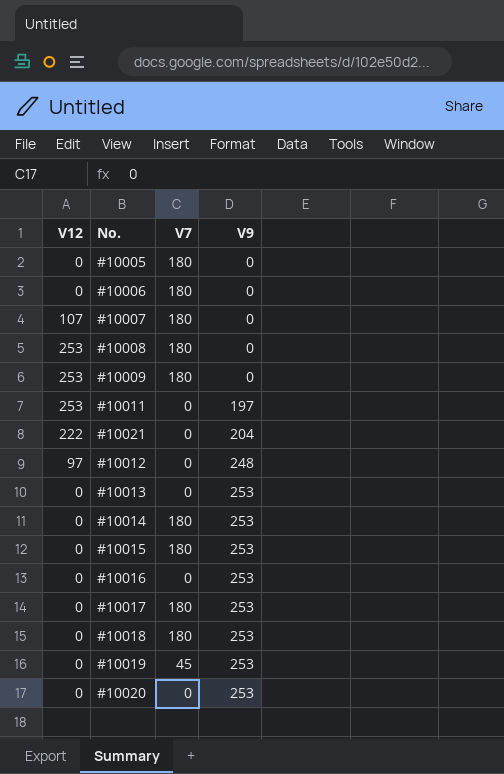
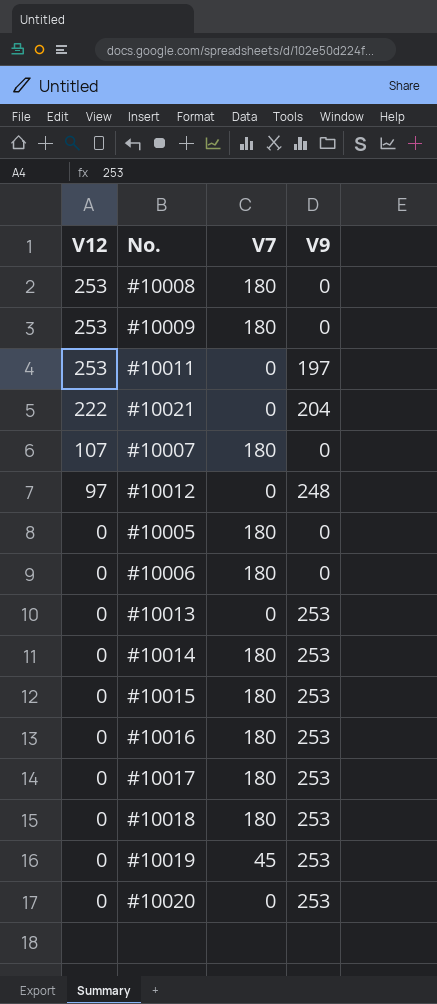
row order: V9 ascending -> V12 descending
#10016 | V7: 0 -> 180

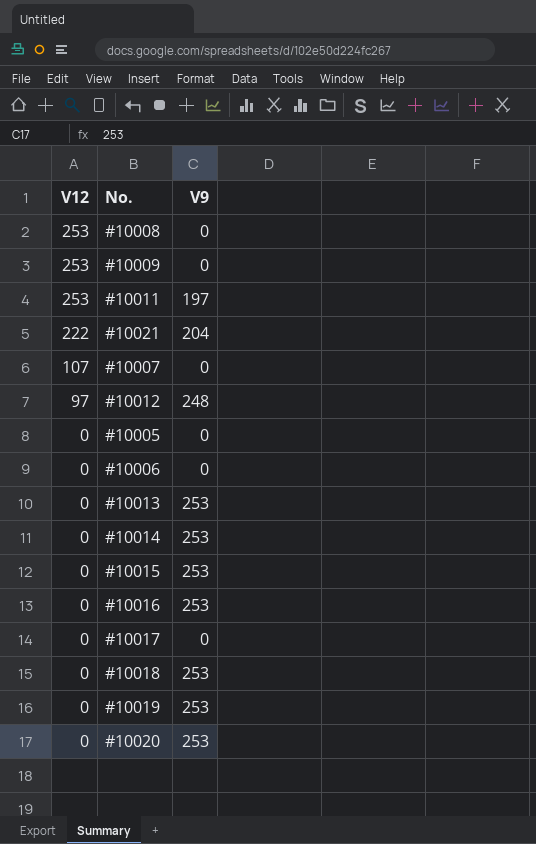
column V7 | position: 3 -> none
#10017 | V9: 253 -> 0

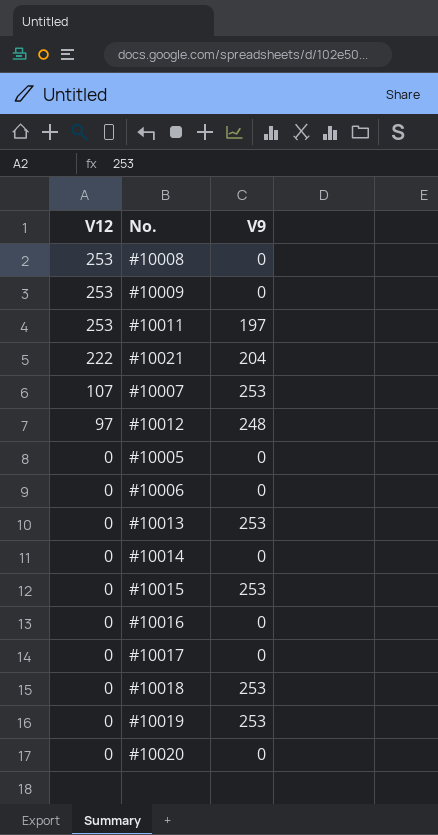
#10007 | V9: 0 -> 253
#10014 | V9: 253 -> 0
#10016 | V9: 253 -> 0
#10020 | V9: 253 -> 0

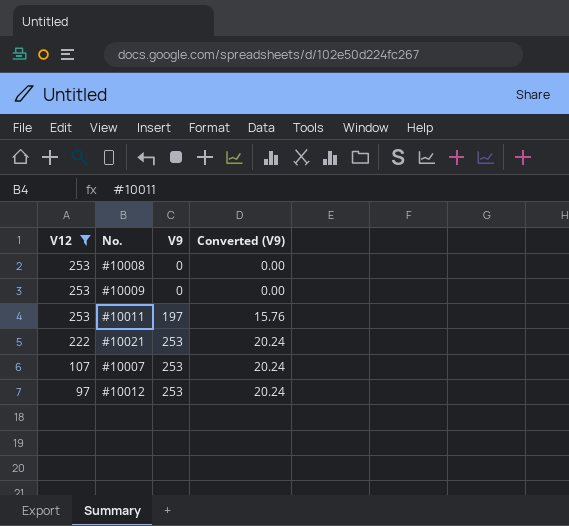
filter: none -> V12 != 0
column Converted (V9) | formula: none -> [V9] * 0.08
#10021 | V9: 204 -> 253
#10012 | V9: 248 -> 253

